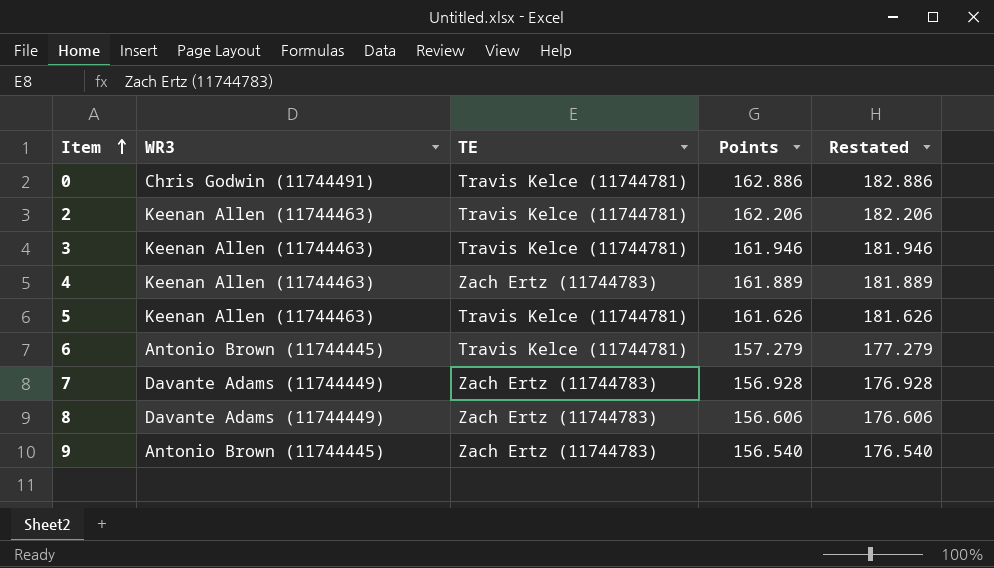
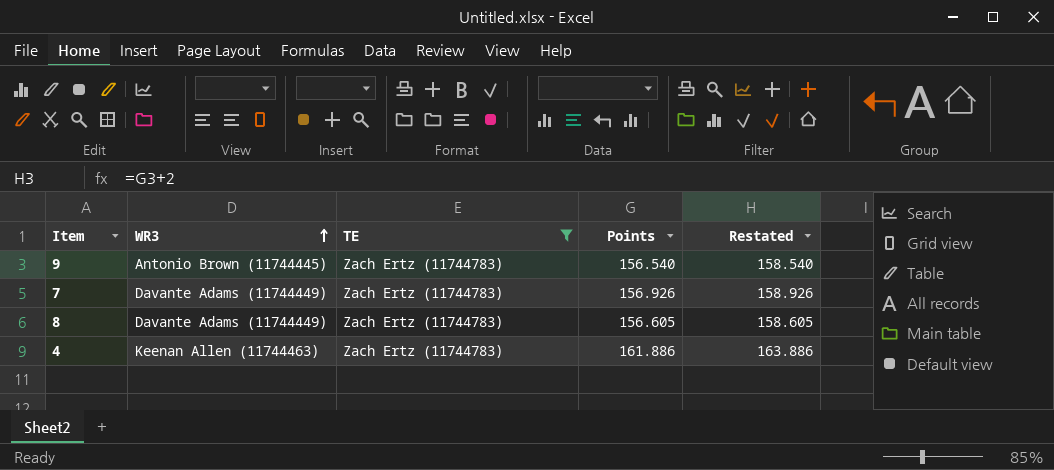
filter: none -> TE = Zach Ertz (11744783)
row order: Item ascending -> WR3 ascending
column Restated | formula: [Points] + 20 -> [Points] + 2
7 | Points: 156.928 -> 156.926
8 | Points: 156.606 -> 156.605
4 | Points: 161.889 -> 161.886

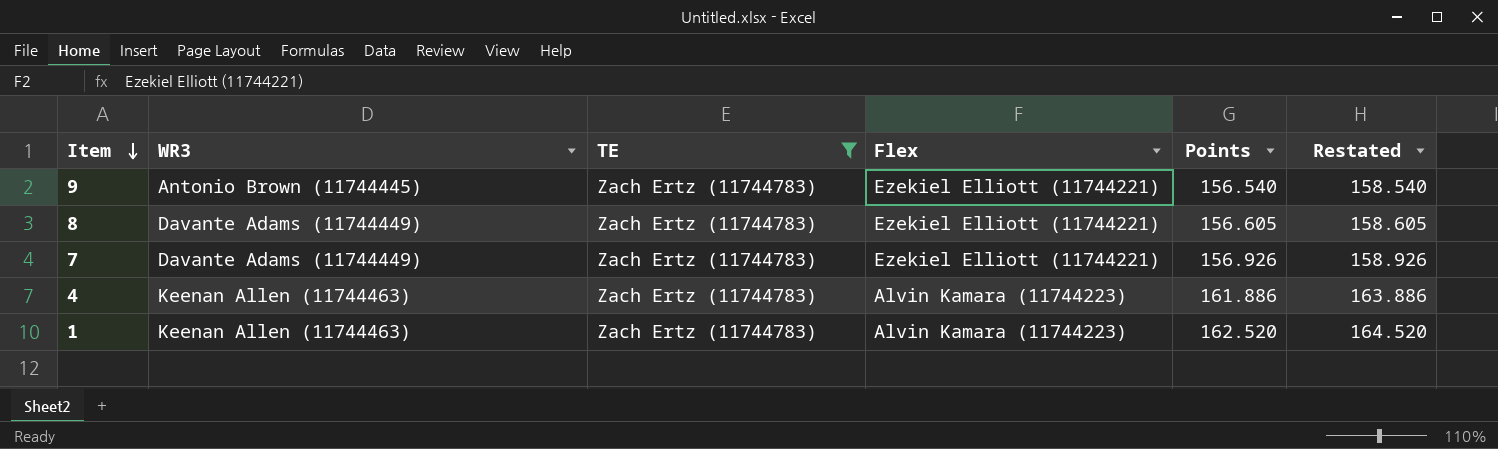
row order: WR3 ascending -> Item descending
column Flex | position: none -> 4
row 1: none -> Keenan Allen (11744463) | Zach Ertz (11744783) | Alvin Kamara (11744223) | 162.520 | 164.520

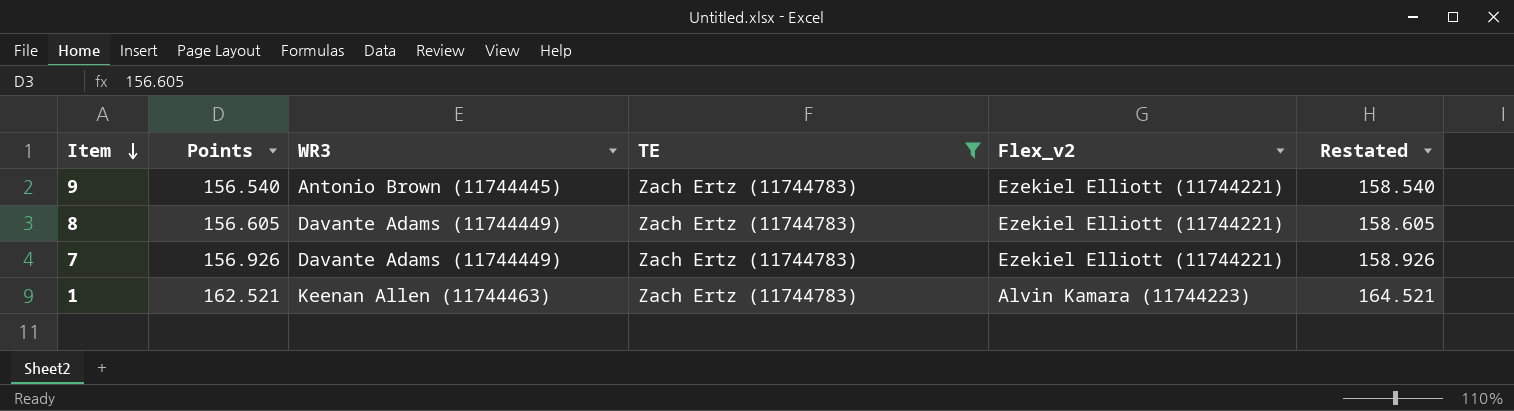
column Points | position: 5 -> 2
column name: Flex -> Flex_v2
row 4: Keenan Allen (11744463) | Zach Ertz (11744783) | Alvin Kamara (11744223) | 161.886 | 163.886 -> none
1 | Points: 162.520 -> 162.521
1 | Restated: 164.520 -> 164.521

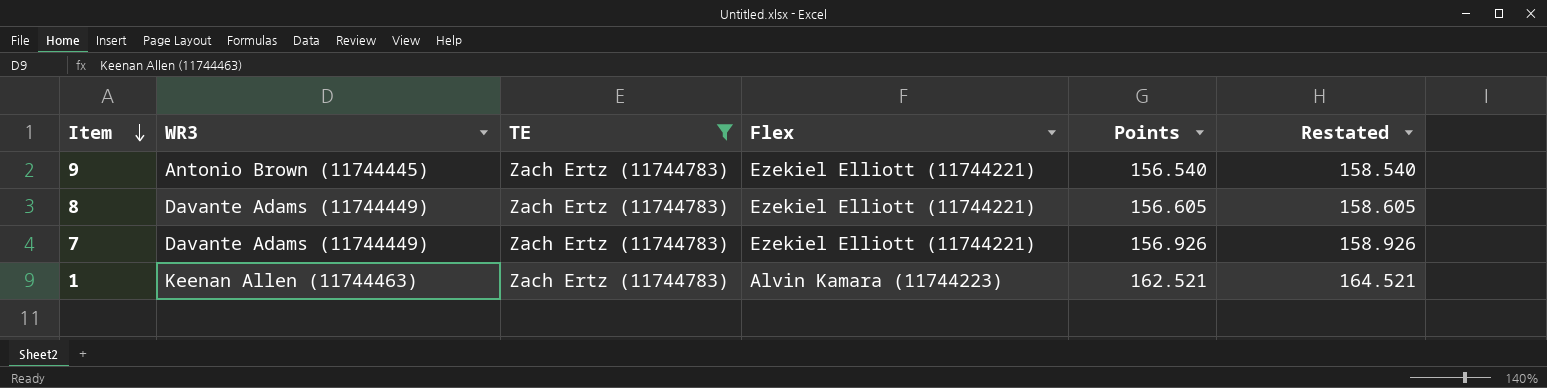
column name: Flex_v2 -> Flex
column Points | position: 2 -> 5

